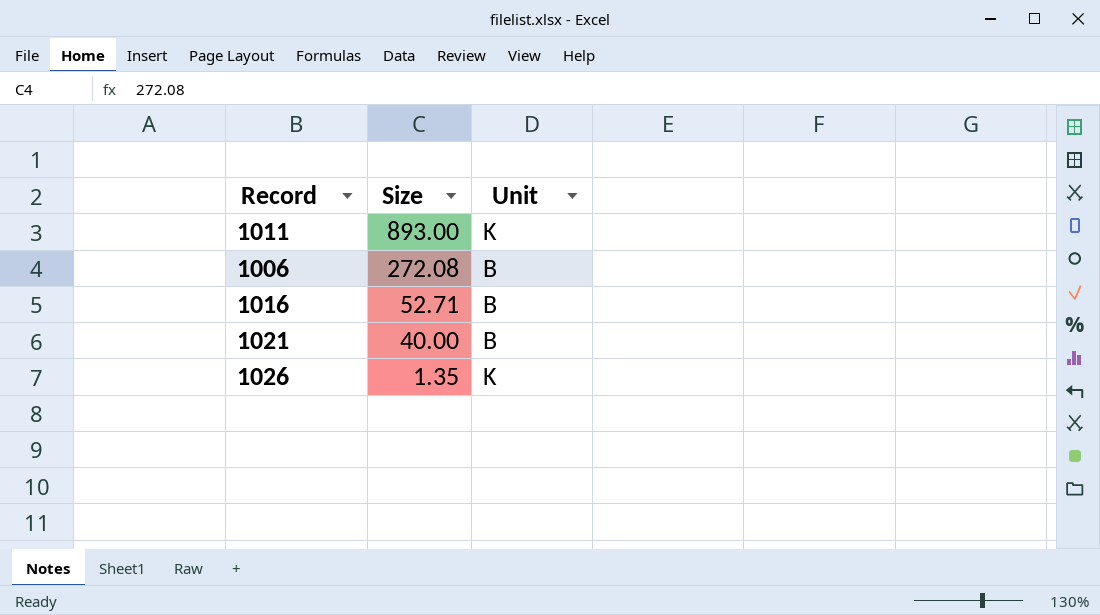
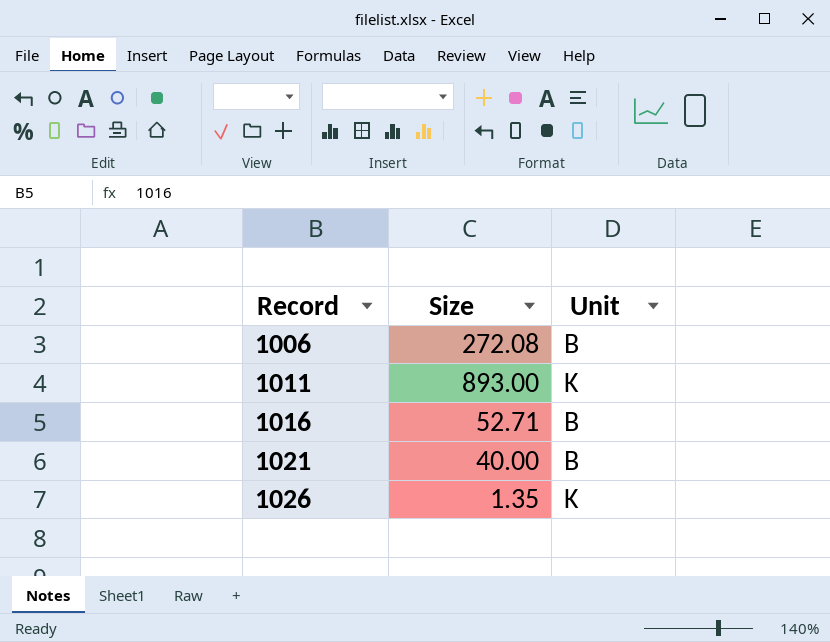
row order: Size descending -> Record ascending

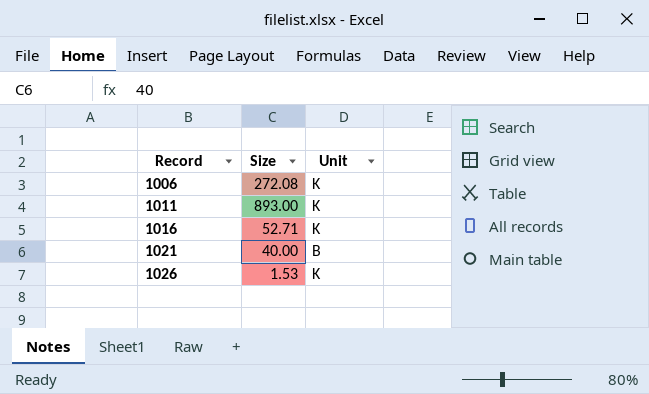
1006 | Unit: B -> K
1016 | Unit: B -> K
1026 | Size: 1.35 -> 1.53

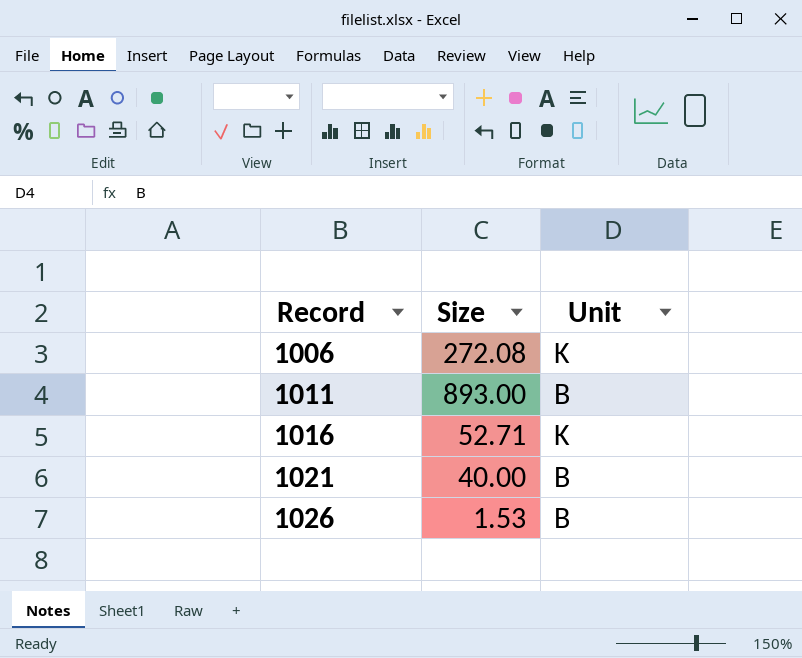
1011 | Unit: K -> B
1026 | Unit: K -> B

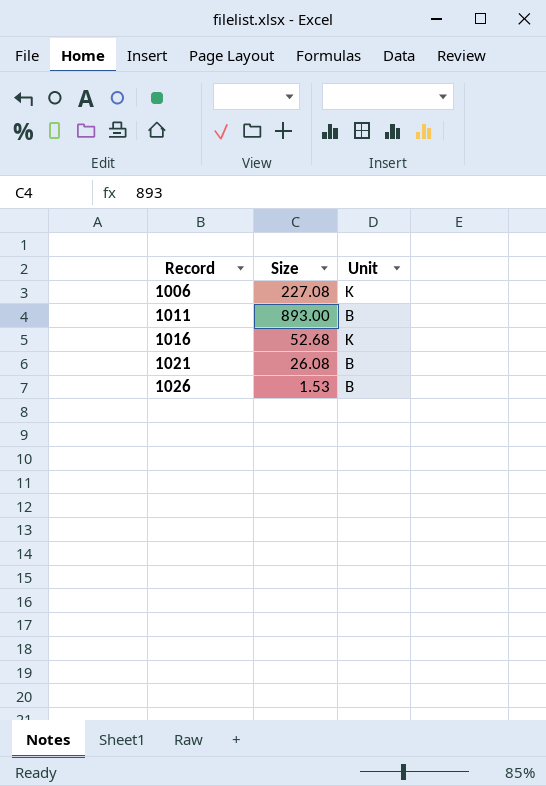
1006 | Size: 272.08 -> 227.08
1016 | Size: 52.71 -> 52.68
1021 | Size: 40.00 -> 26.08

